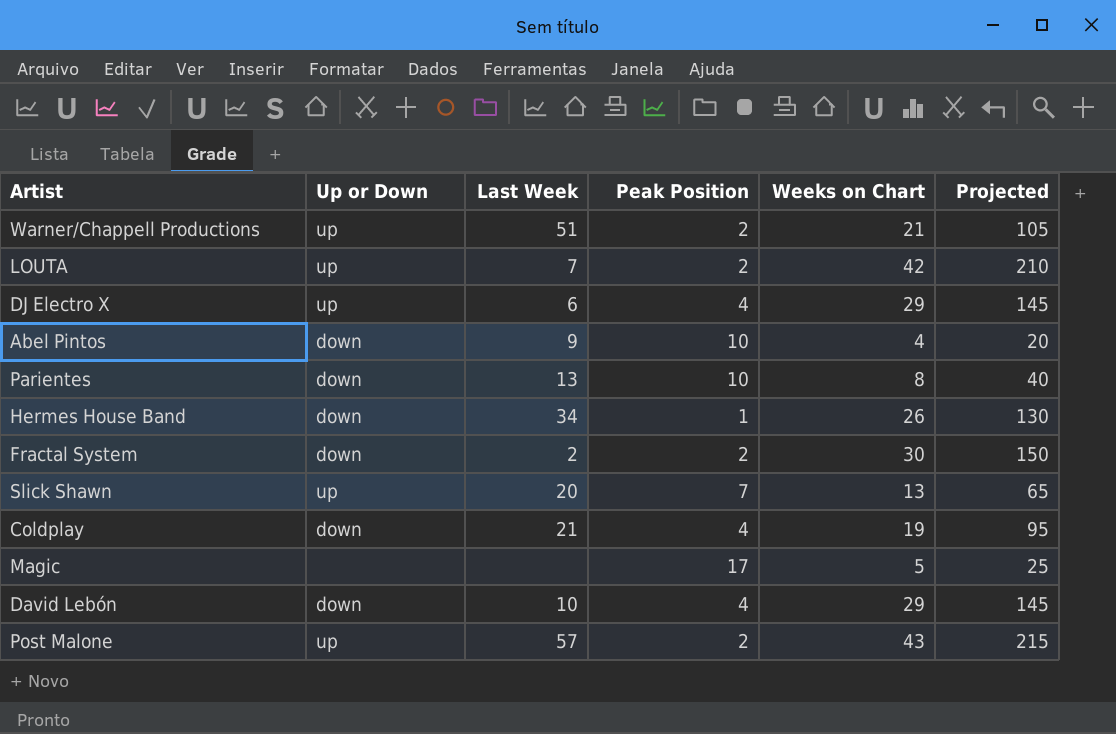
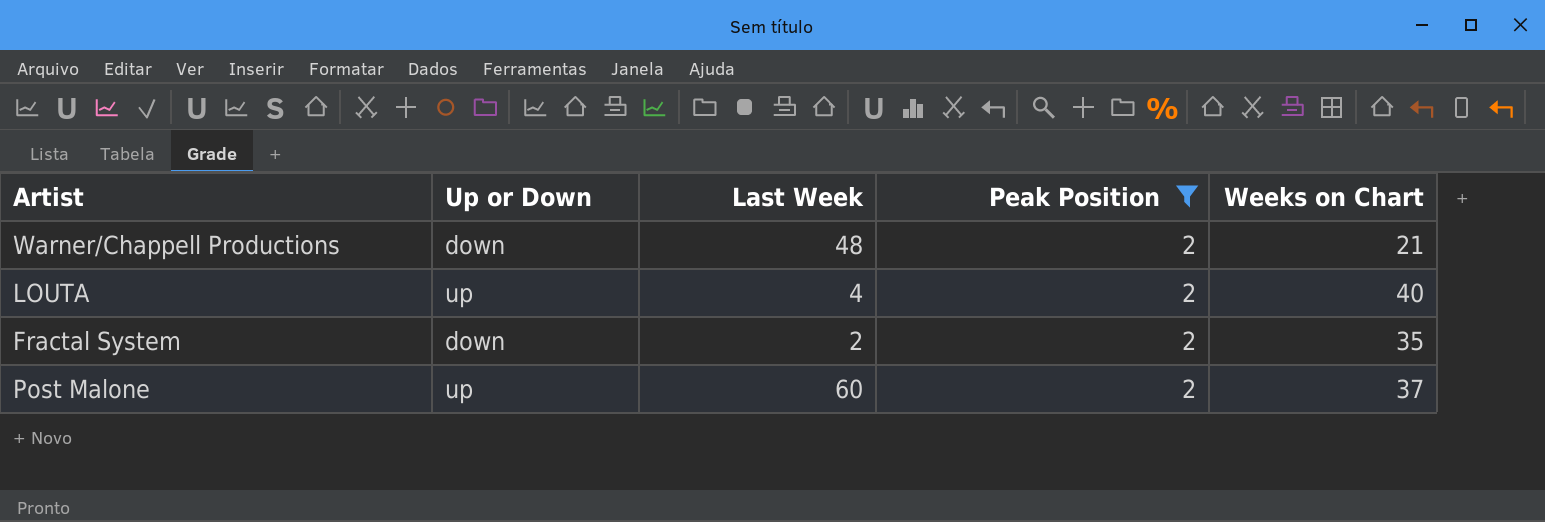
filter: none -> Peak Position = 2
column Projected | formula: [Weeks on Chart] * 5 -> none
Warner/Chappell Productions | Up or Down: up -> down
Warner/Chappell Productions | Last Week: 51 -> 48
LOUTA | Last Week: 7 -> 4
LOUTA | Weeks on Chart: 42 -> 40
Fractal System | Weeks on Chart: 30 -> 35
Post Malone | Last Week: 57 -> 60
Post Malone | Weeks on Chart: 43 -> 37

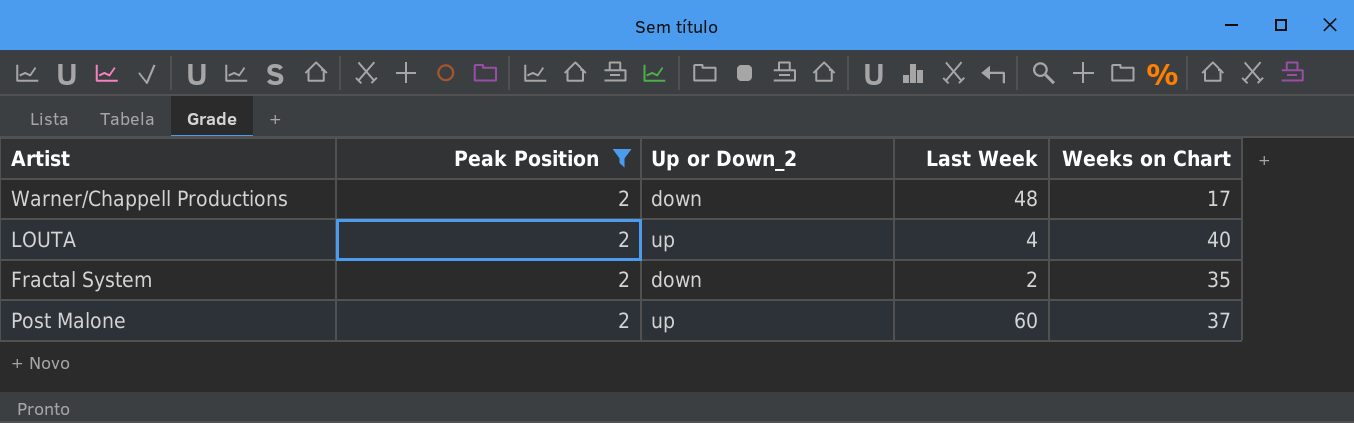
column Peak Position | position: 4 -> 2
column name: Up or Down -> Up or Down_2
Warner/Chappell Productions | Weeks on Chart: 21 -> 17

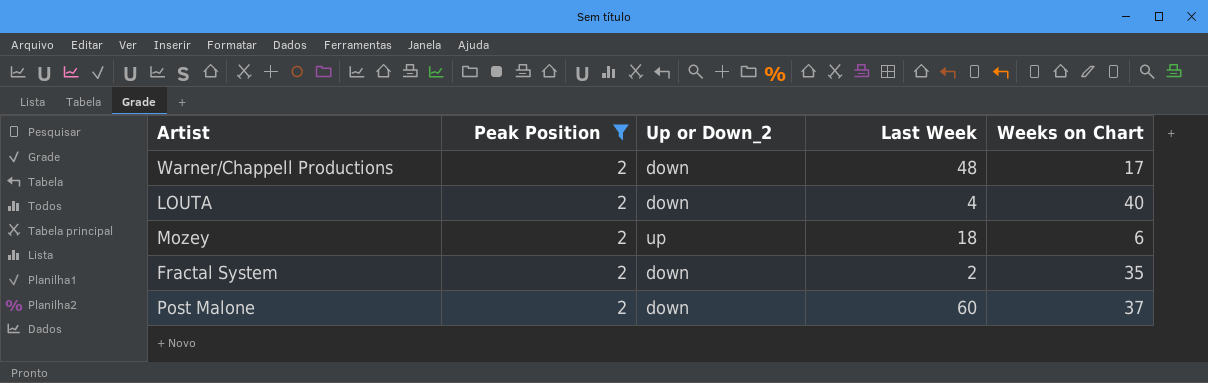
LOUTA | Up or Down_2: up -> down
row Mozey: none -> 2 | up | 18 | 6
Post Malone | Up or Down_2: up -> down

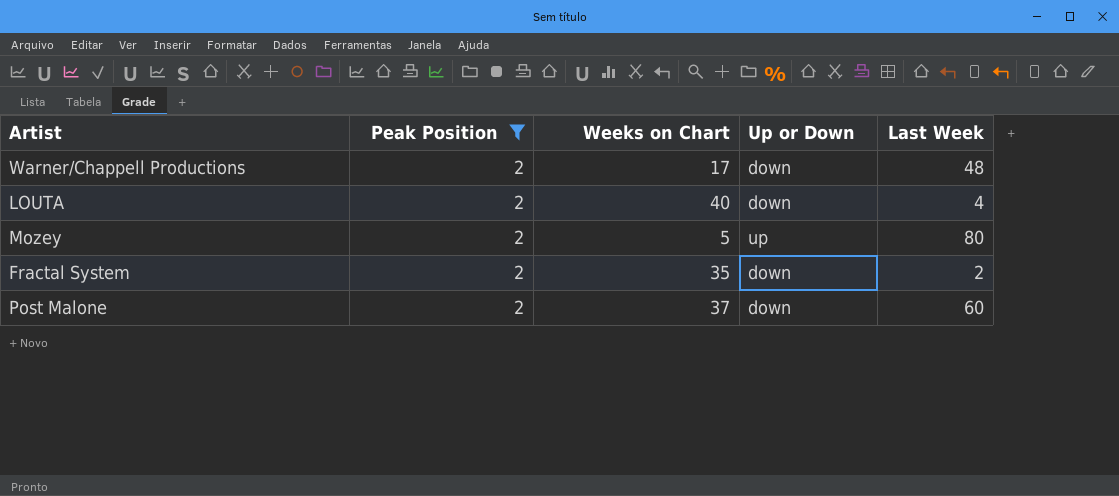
column Weeks on Chart | position: 5 -> 3
column name: Up or Down_2 -> Up or Down
Mozey | Weeks on Chart: 6 -> 5
Mozey | Last Week: 18 -> 80

